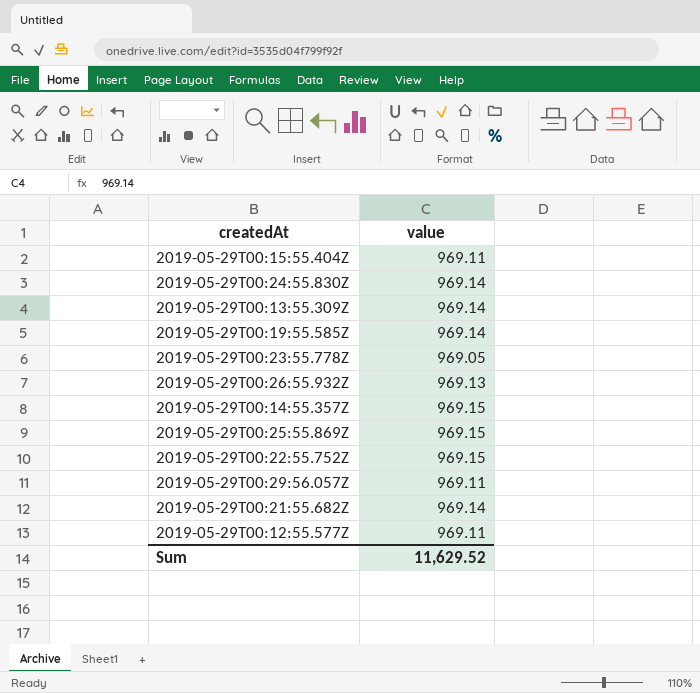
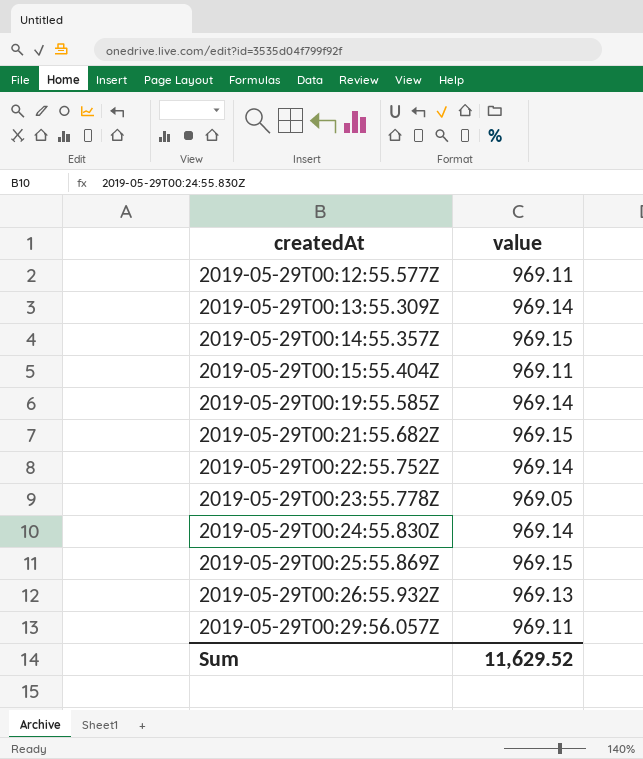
row order: none -> createdAt ascending
2019-05-29T00:21:55.682Z | value: 969.14 -> 969.15
2019-05-29T00:22:55.752Z | value: 969.15 -> 969.14

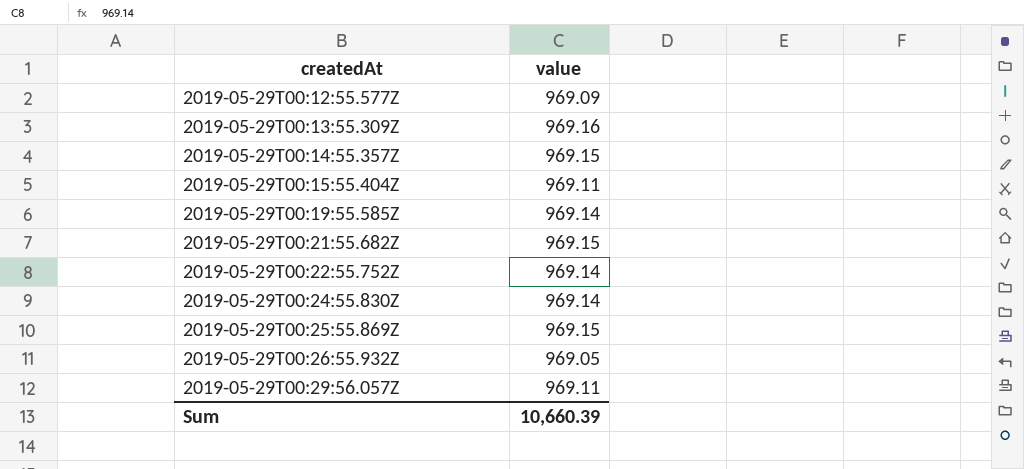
row 2019-05-29T00:23:55.778Z: 969.05 -> none
2019-05-29T00:12:55.577Z | value: 969.11 -> 969.09
2019-05-29T00:13:55.309Z | value: 969.14 -> 969.16
2019-05-29T00:26:55.932Z | value: 969.13 -> 969.05
Sum | value: 11,629.52 -> 10,660.39

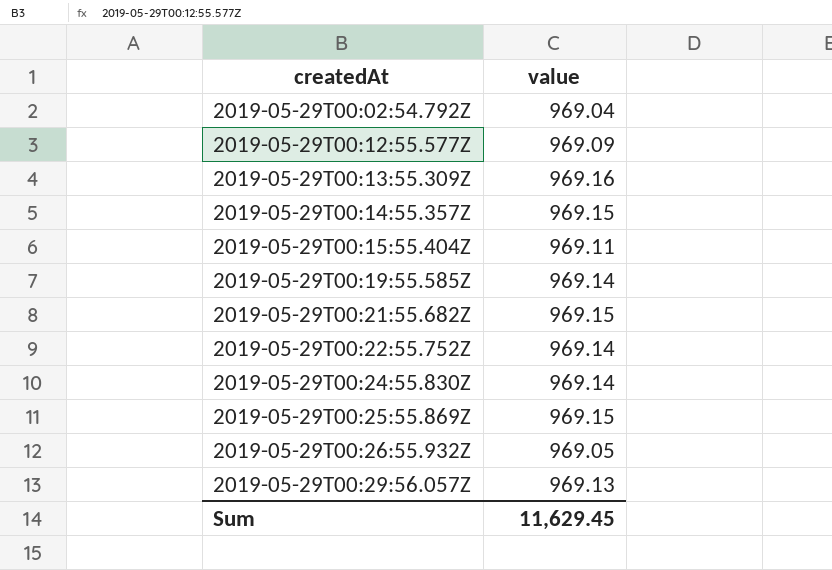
row 2019-05-29T00:02:54.792Z: none -> 969.04
2019-05-29T00:29:56.057Z | value: 969.11 -> 969.13
Sum | value: 10,660.39 -> 11,629.45

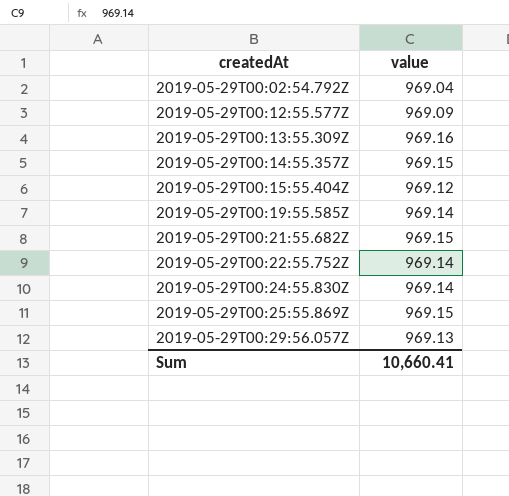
row 2019-05-29T00:26:55.932Z: 969.05 -> none
2019-05-29T00:15:55.404Z | value: 969.11 -> 969.12
Sum | value: 11,629.45 -> 10,660.41

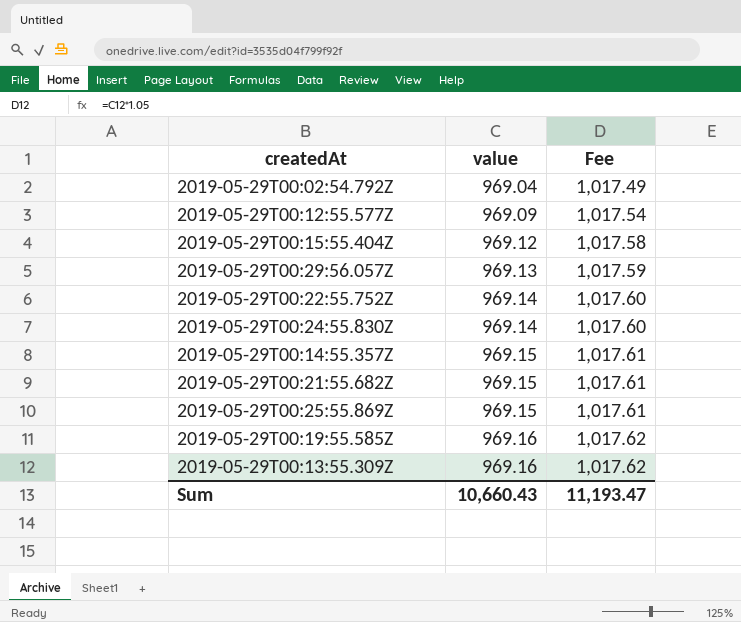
row order: createdAt ascending -> value ascending
column Fee | formula: none -> [value] * 1.05
2019-05-29T00:19:55.585Z | value: 969.14 -> 969.16
Sum | value: 10,660.41 -> 10,660.43

